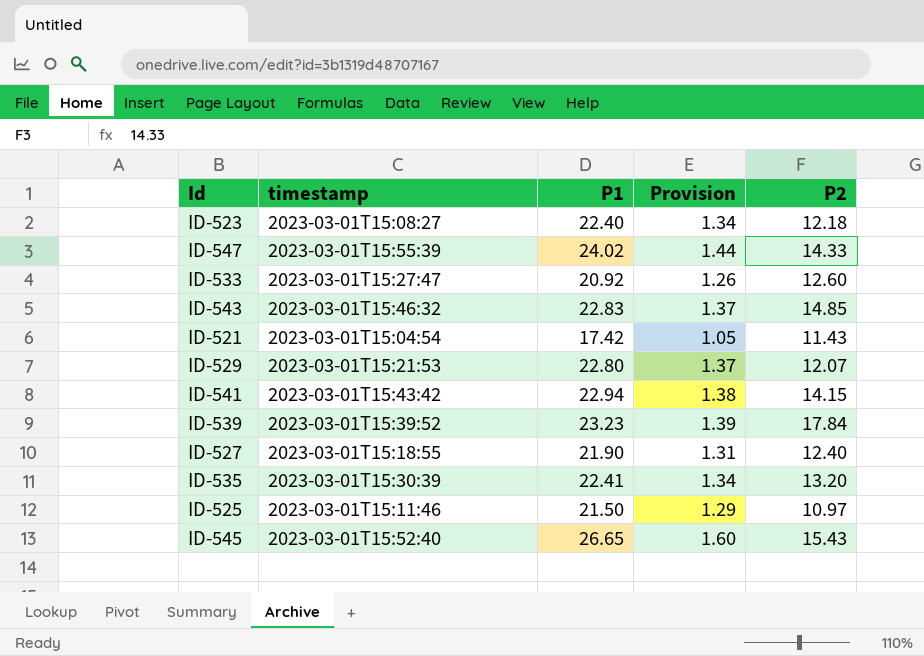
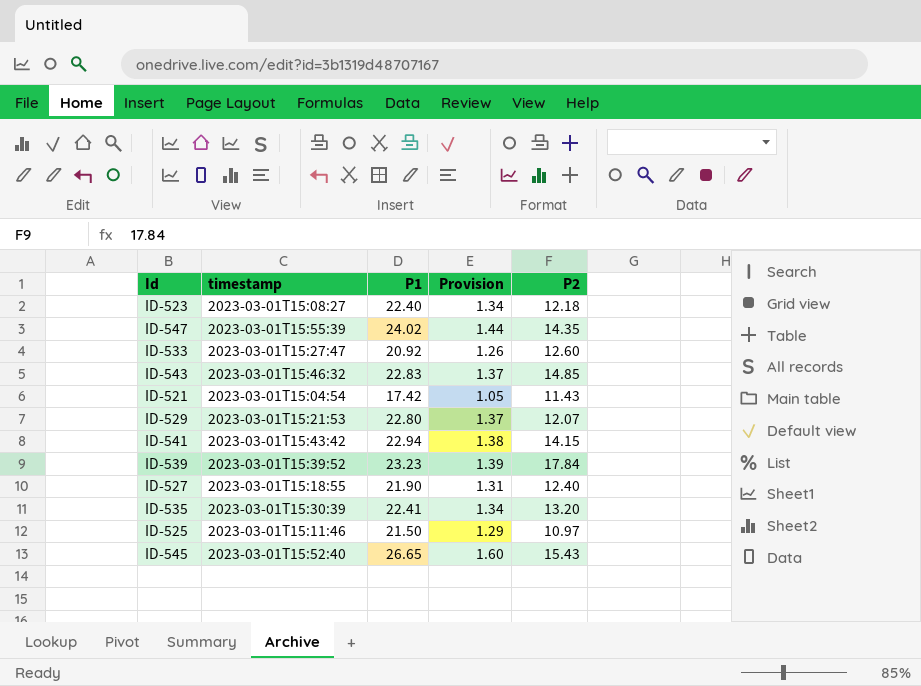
ID-547 | P2: 14.33 -> 14.35

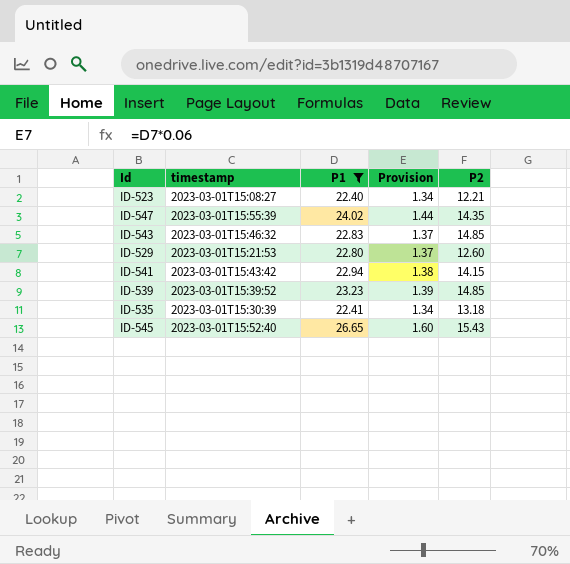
filter: none -> P1 >= 22.40
ID-523 | P2: 12.18 -> 12.21
ID-529 | P2: 12.07 -> 12.60
ID-539 | P2: 17.84 -> 14.85
ID-535 | P2: 13.20 -> 13.18

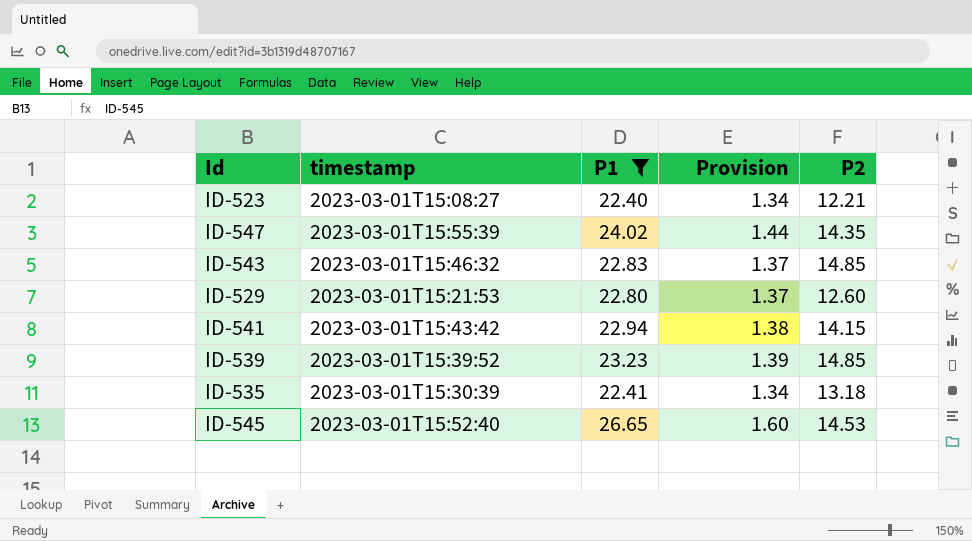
ID-545 | P2: 15.43 -> 14.53

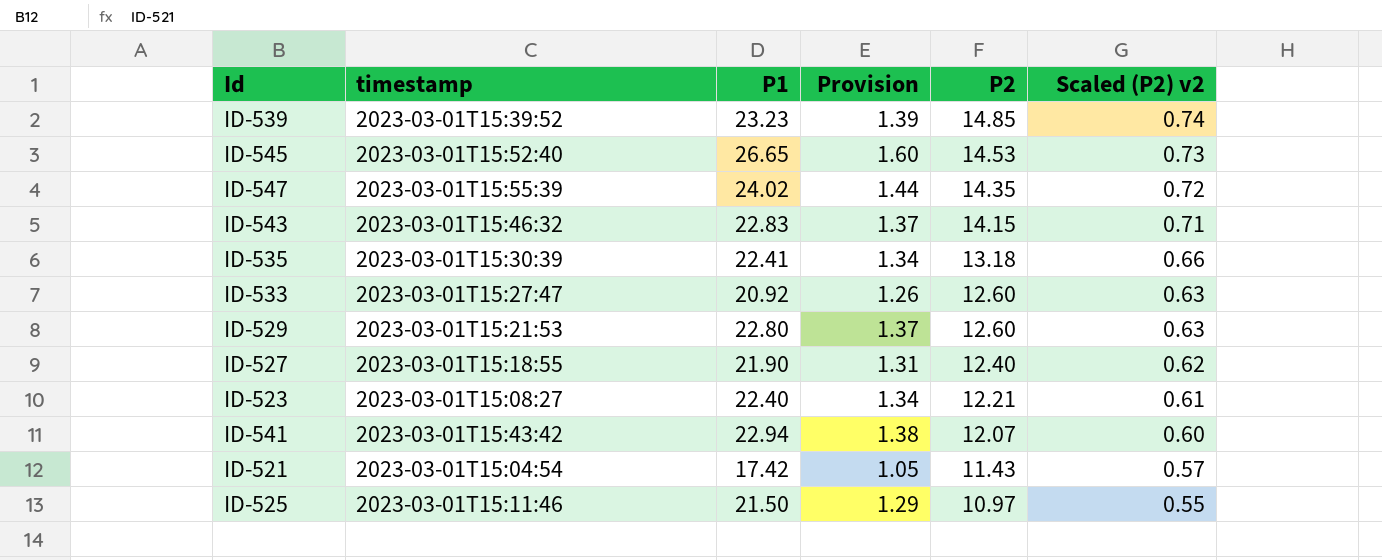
filter: P1 >= 22.40 -> none
row order: none -> P2 descending
column Scaled (P2) v2 | formula: none -> [P2] * 0.05
ID-543 | P2: 14.85 -> 14.15
ID-541 | P2: 14.15 -> 12.07

